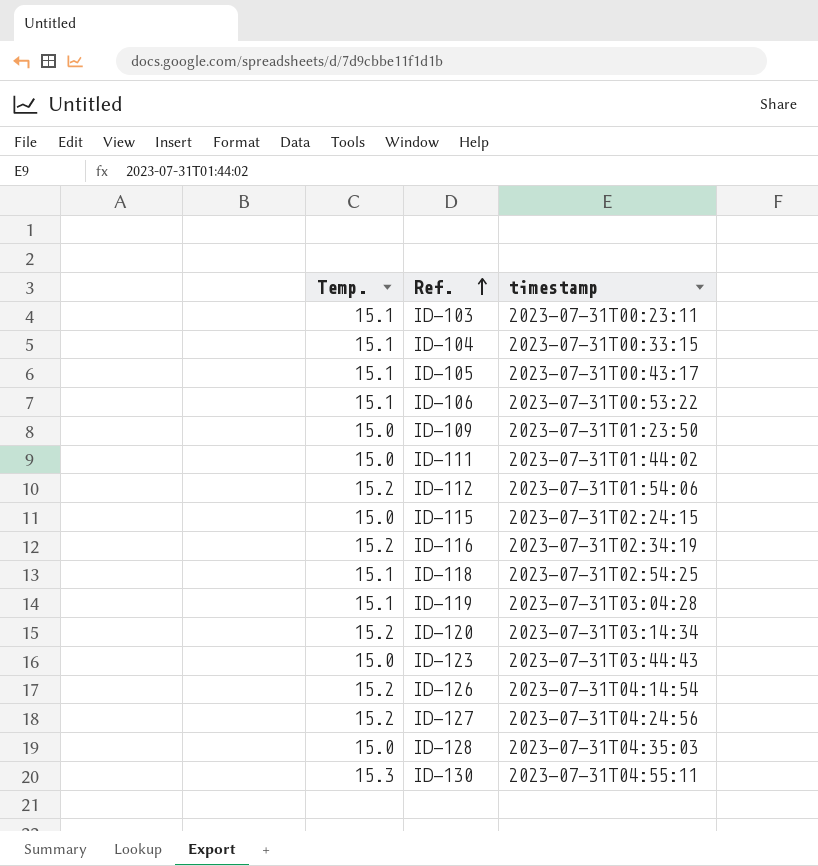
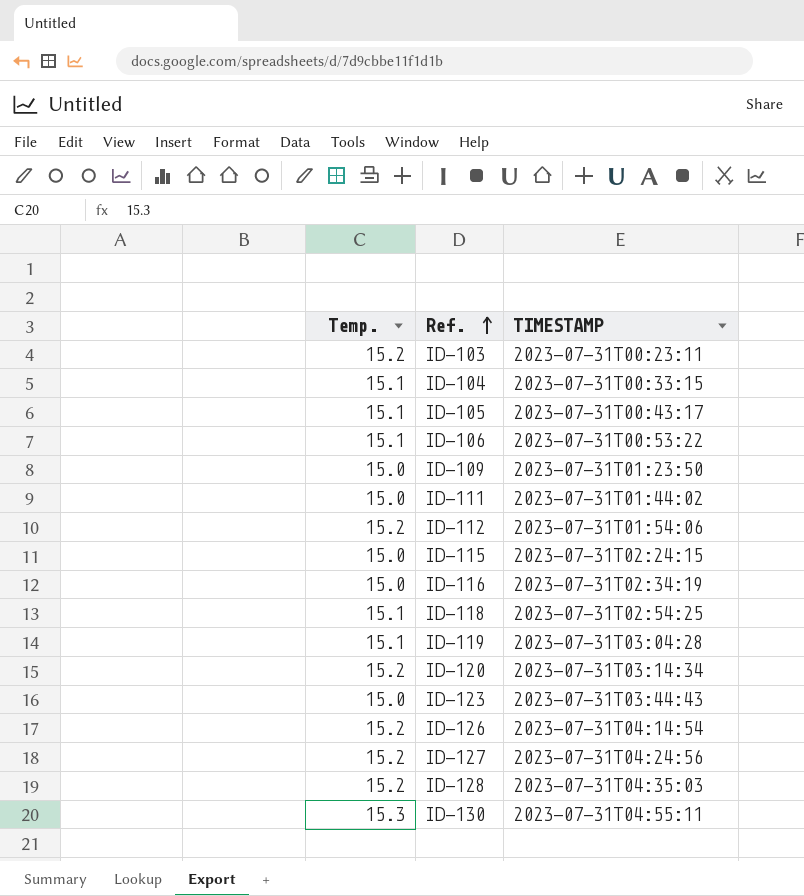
column name: timestamp -> TIMESTAMP
ID-103 | Temp.: 15.1 -> 15.2
ID-116 | Temp.: 15.2 -> 15.0
ID-128 | Temp.: 15.0 -> 15.2

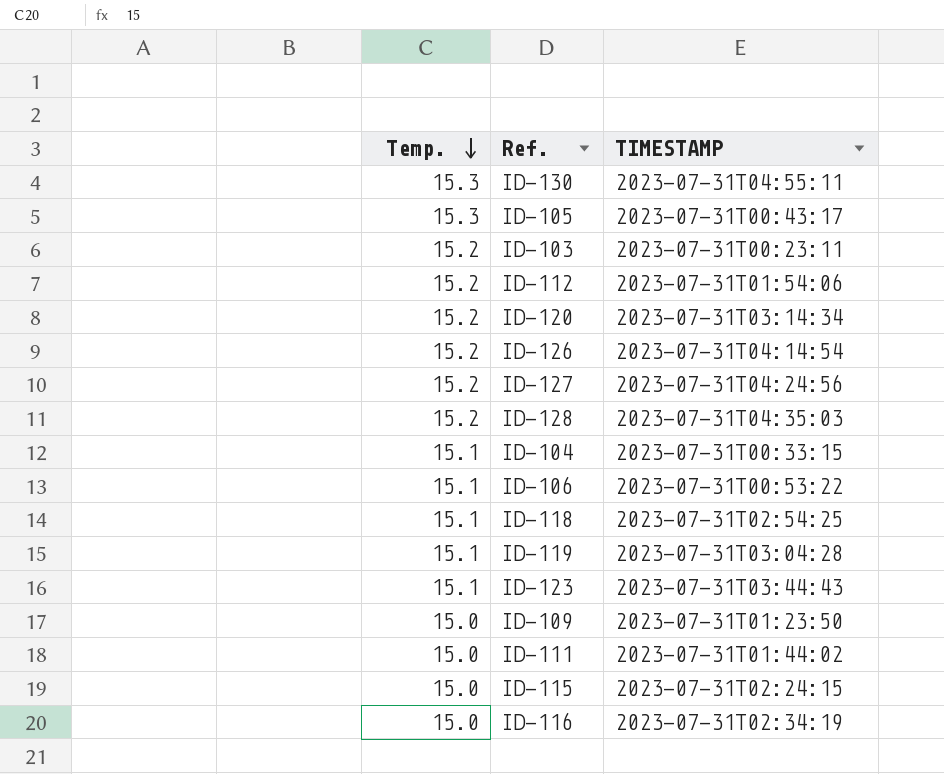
row order: Ref. ascending -> Temp. descending
ID-105 | Temp.: 15.1 -> 15.3
ID-123 | Temp.: 15.0 -> 15.1

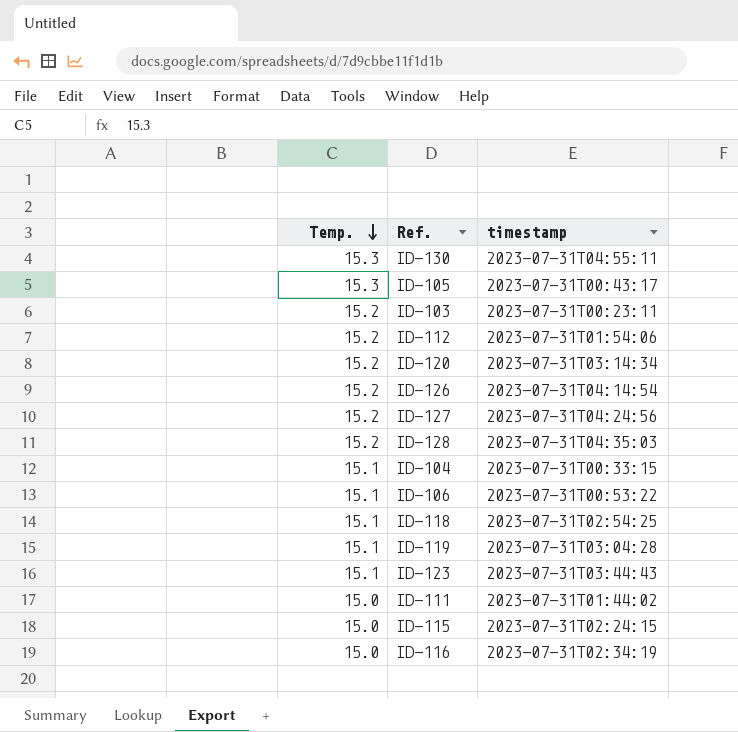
column name: TIMESTAMP -> timestamp
row ID-109: 15.0 | 2023-07-31T01:23:50 -> none

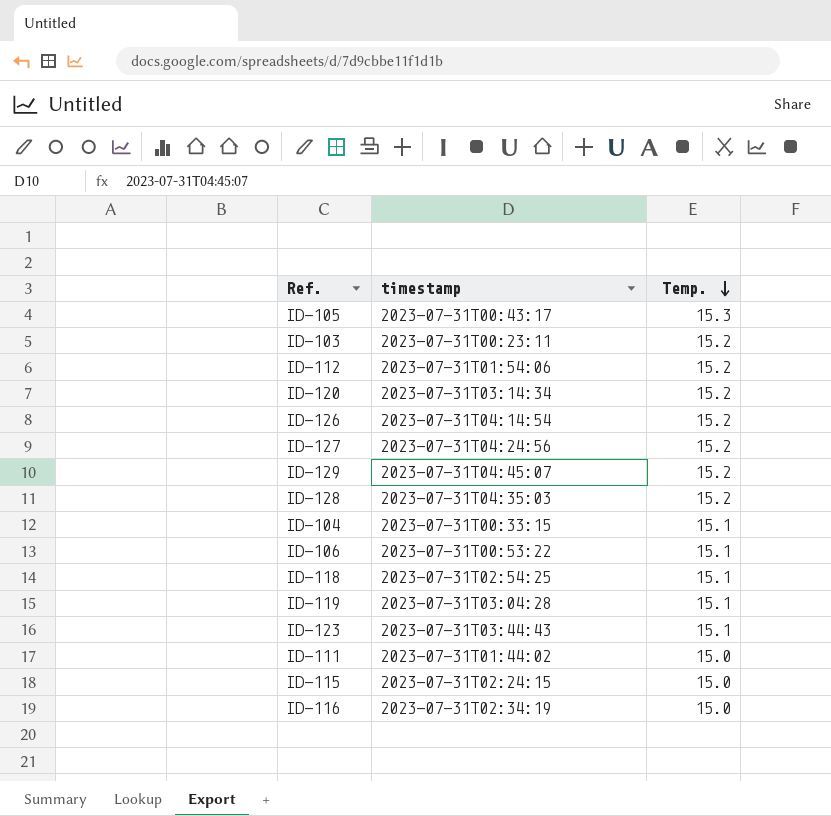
column Temp. | position: 1 -> 3
row ID-130: 15.3 | 2023-07-31T04:55:11 -> none
row ID-129: none -> 2023-07-31T04:45:07 | 15.2

